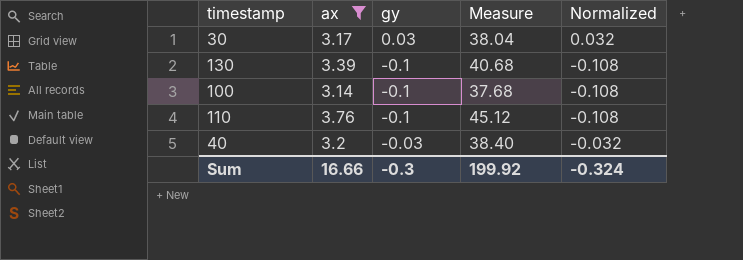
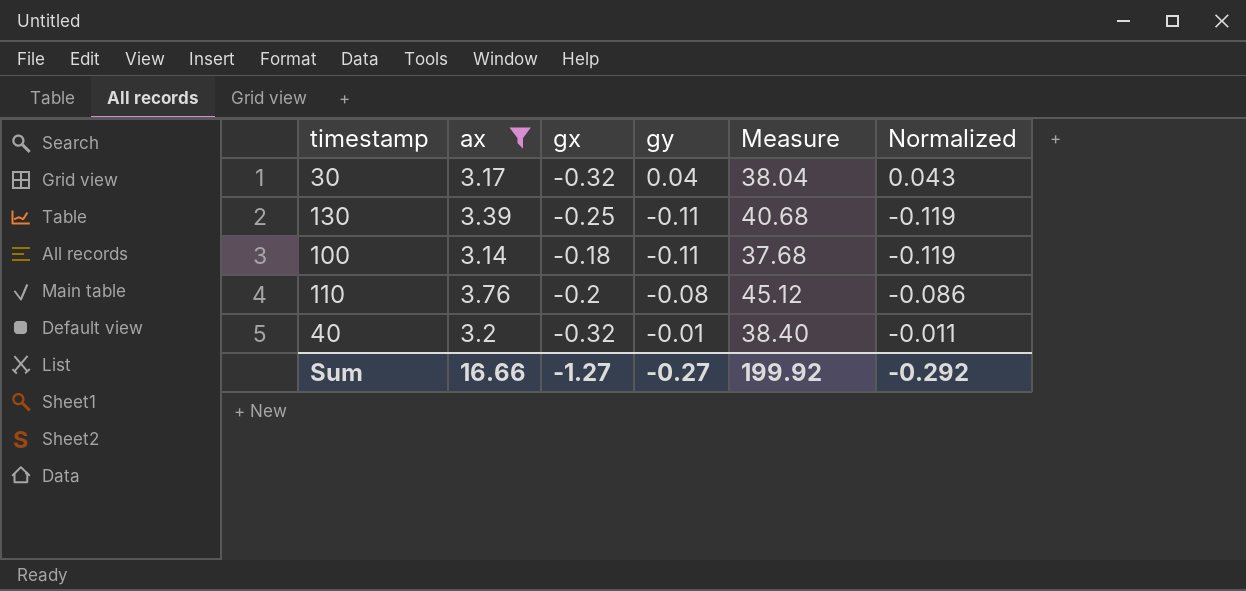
column gx | position: none -> 3
30 | gy: 0.03 -> 0.04
30 | Normalized: 0.032 -> 0.043
130 | gy: -0.1 -> -0.11
130 | Normalized: -0.108 -> -0.119
100 | gy: -0.1 -> -0.11
100 | Normalized: -0.108 -> -0.119
110 | gy: -0.1 -> -0.08
110 | Normalized: -0.108 -> -0.086
40 | gy: -0.03 -> -0.01
40 | Normalized: -0.032 -> -0.011
Sum | gy: -0.3 -> -0.27
Sum | Normalized: -0.324 -> -0.292

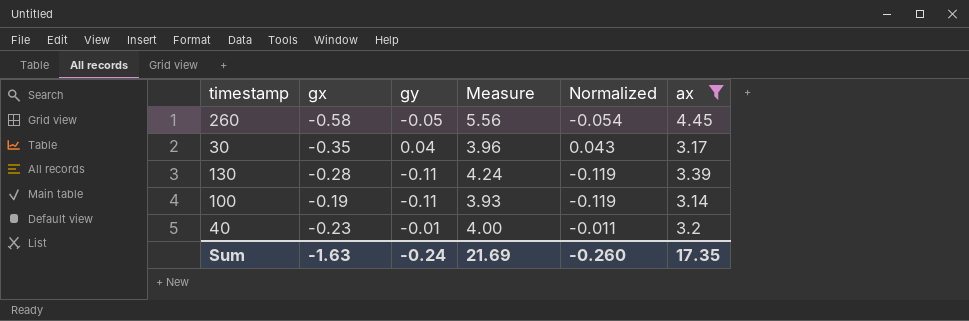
column Measure | formula: [ax] * 12 -> [ax] * 1.25
column ax | position: 2 -> 6
row 110: 3.76 | -0.2 | -0.08 | 45.12 | -0.086 -> none
row 260: none -> -0.58 | -0.05 | 5.56 | -0.054 | 4.45
30 | gx: -0.32 -> -0.35
130 | gx: -0.25 -> -0.28
100 | gx: -0.18 -> -0.19
40 | gx: -0.32 -> -0.23
Sum | gx: -1.27 -> -1.63
Sum | gy: -0.27 -> -0.24
Sum | Measure: 199.92 -> 21.69
Sum | Normalized: -0.292 -> -0.260
Sum | ax: 16.66 -> 17.35

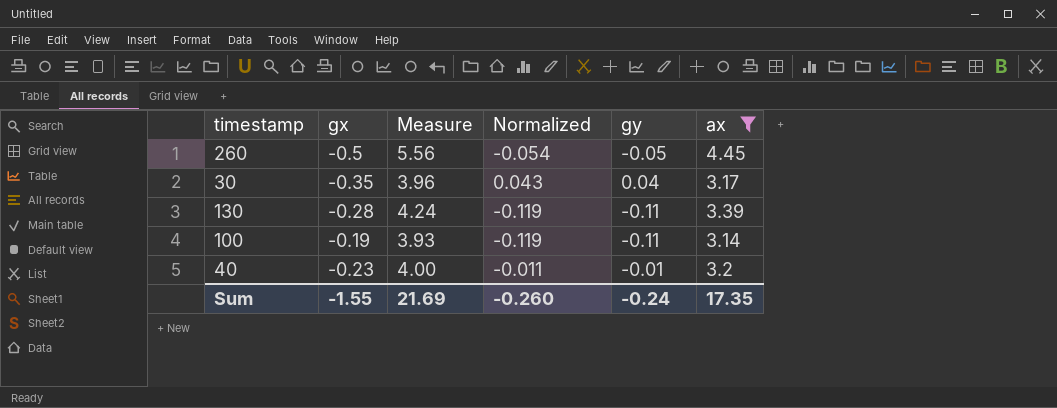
column gy | position: 3 -> 5
260 | gx: -0.58 -> -0.5
Sum | gx: -1.63 -> -1.55

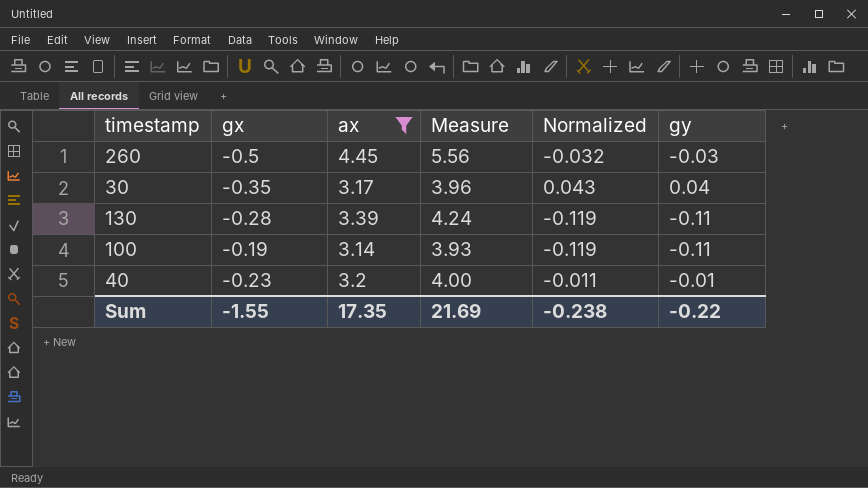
column ax | position: 6 -> 3
260 | Normalized: -0.054 -> -0.032
260 | gy: -0.05 -> -0.03
Sum | Normalized: -0.260 -> -0.238
Sum | gy: -0.24 -> -0.22

